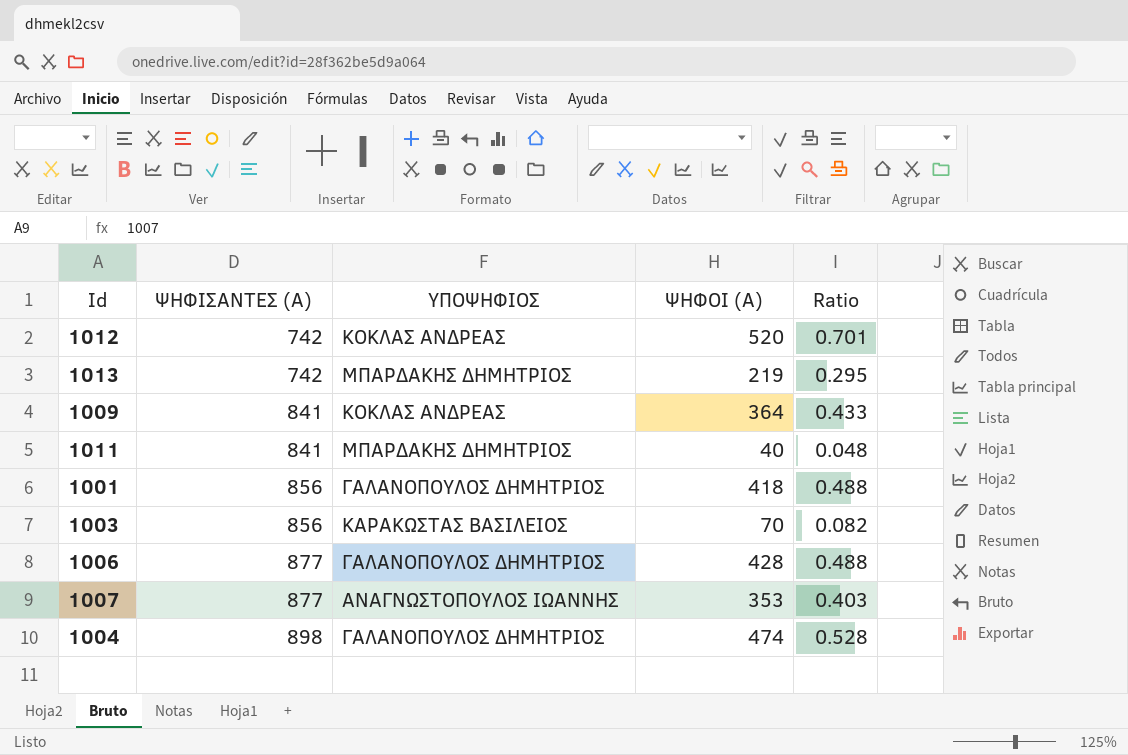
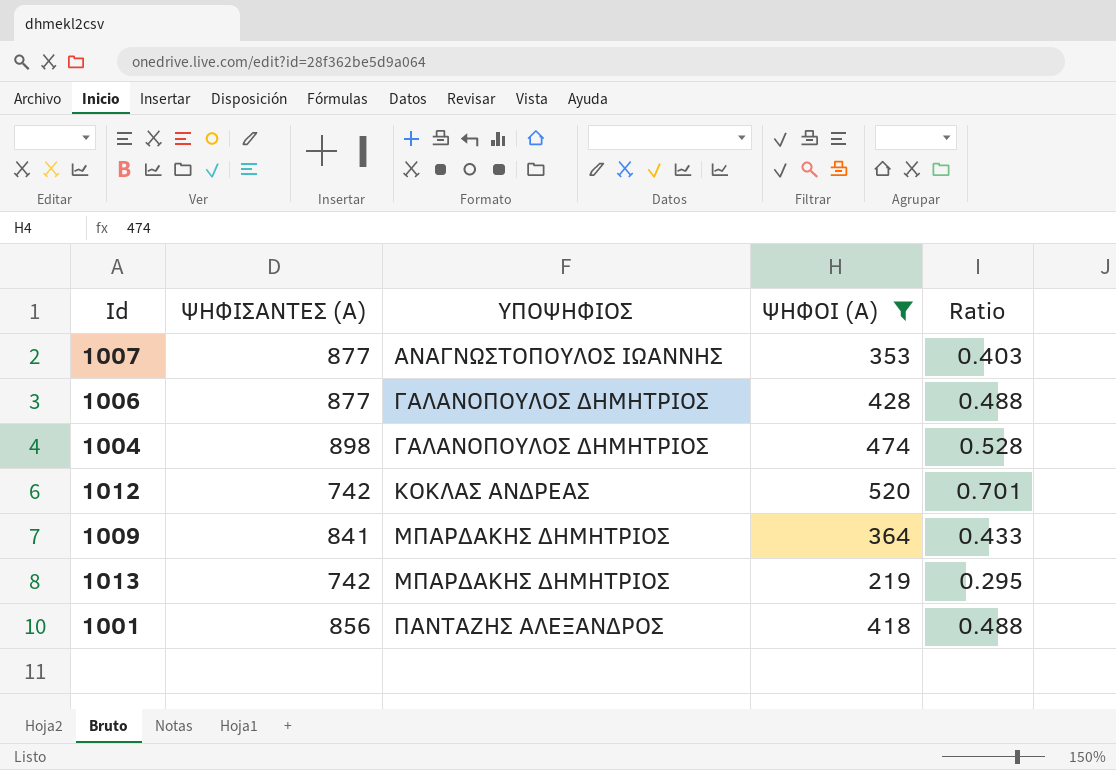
filter: none -> ΨΗΦΟΙ (Α) >= 219
row order: ΨΗΦΙΣΑΝΤΕΣ (Α) ascending -> ΥΠΟΨΗΦΙΟΣ ascending
1009 | ΥΠΟΨΗΦΙΟΣ: ΚΟΚΛΑΣ ΑΝΔΡΕΑΣ -> ΜΠΑΡΔΑΚΗΣ ΔΗΜΗΤΡΙΟΣ
1001 | ΥΠΟΨΗΦΙΟΣ: ΓΑΛΑΝΟΠΟΥΛΟΣ ΔΗΜΗΤΡΙΟΣ -> ΠΑΝΤΑΖΗΣ ΑΛΕΞΑΝΔΡΟΣ

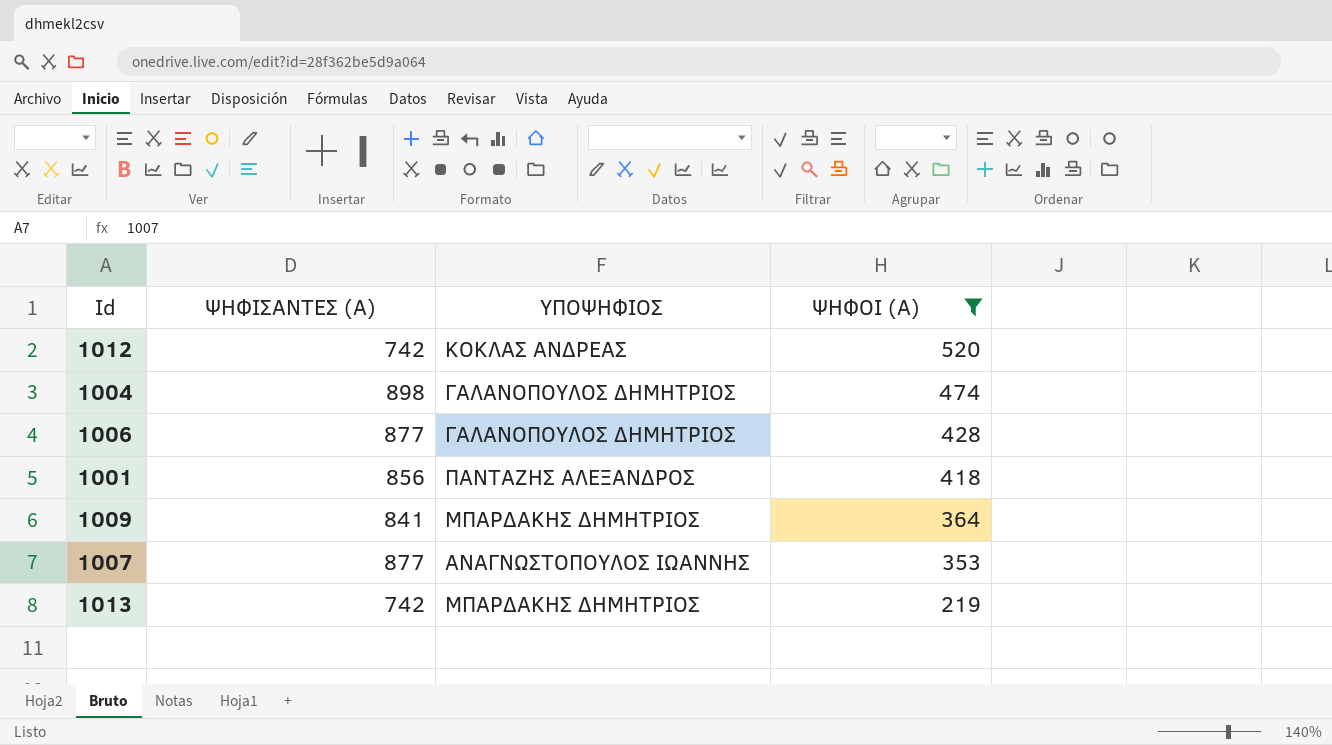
row order: ΥΠΟΨΗΦΙΟΣ ascending -> ΨΗΦΟΙ (Α) descending
column Ratio | formula: [ΨΗΦΟΙ (Α)] / [ΨΗΦΙΣΑΝΤΕΣ (Α)] -> none

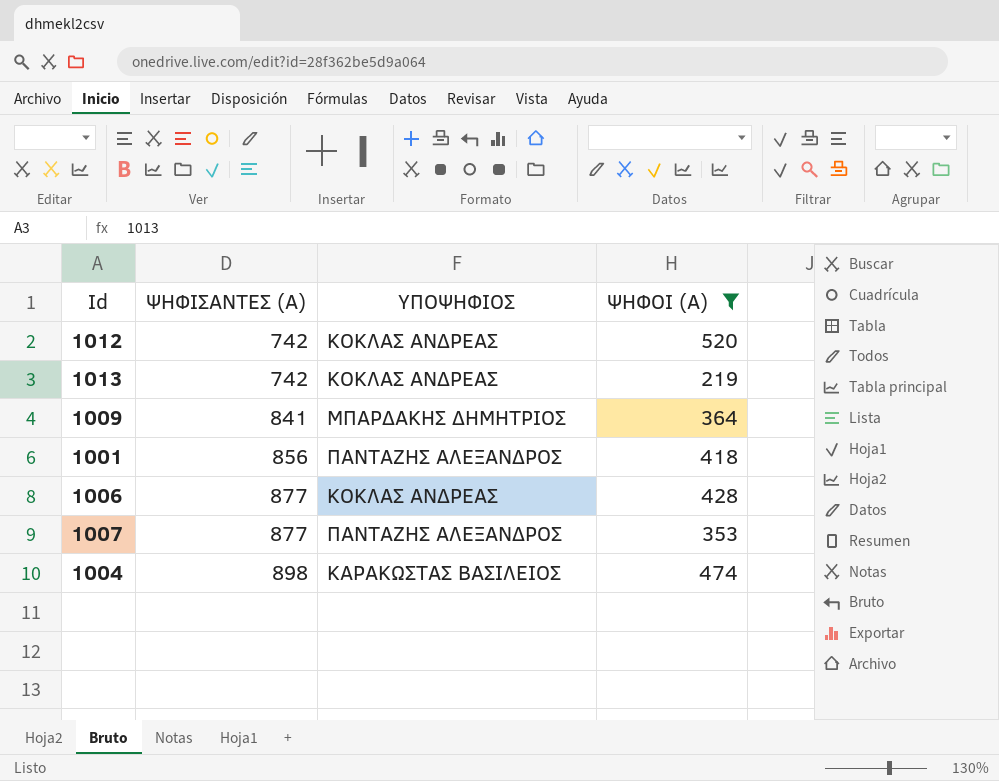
row order: ΨΗΦΟΙ (Α) descending -> ΨΗΦΙΣΑΝΤΕΣ (Α) ascending
1013 | ΥΠΟΨΗΦΙΟΣ: ΜΠΑΡΔΑΚΗΣ ΔΗΜΗΤΡΙΟΣ -> ΚΟΚΛΑΣ ΑΝΔΡΕΑΣ
1006 | ΥΠΟΨΗΦΙΟΣ: ΓΑΛΑΝΟΠΟΥΛΟΣ ΔΗΜΗΤΡΙΟΣ -> ΚΟΚΛΑΣ ΑΝΔΡΕΑΣ
1007 | ΥΠΟΨΗΦΙΟΣ: ΑΝΑΓΝΩΣΤΟΠΟΥΛΟΣ ΙΩΑΝΝΗΣ -> ΠΑΝΤΑΖΗΣ ΑΛΕΞΑΝΔΡΟΣ
1004 | ΥΠΟΨΗΦΙΟΣ: ΓΑΛΑΝΟΠΟΥΛΟΣ ΔΗΜΗΤΡΙΟΣ -> ΚΑΡΑΚΩΣΤΑΣ ΒΑΣΙΛΕΙΟΣ

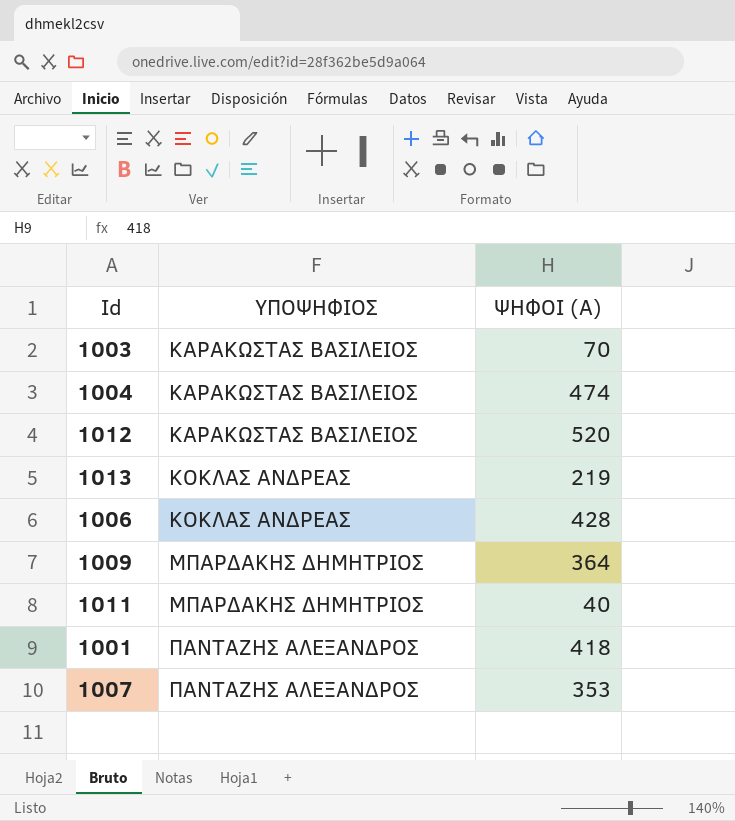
filter: ΨΗΦΟΙ (Α) >= 219 -> none
row order: ΨΗΦΙΣΑΝΤΕΣ (Α) ascending -> ΥΠΟΨΗΦΙΟΣ ascending
column ΨΗΦΙΣΑΝΤΕΣ (Α) | position: 2 -> none
1012 | ΥΠΟΨΗΦΙΟΣ: ΚΟΚΛΑΣ ΑΝΔΡΕΑΣ -> ΚΑΡΑΚΩΣΤΑΣ ΒΑΣΙΛΕΙΟΣ

